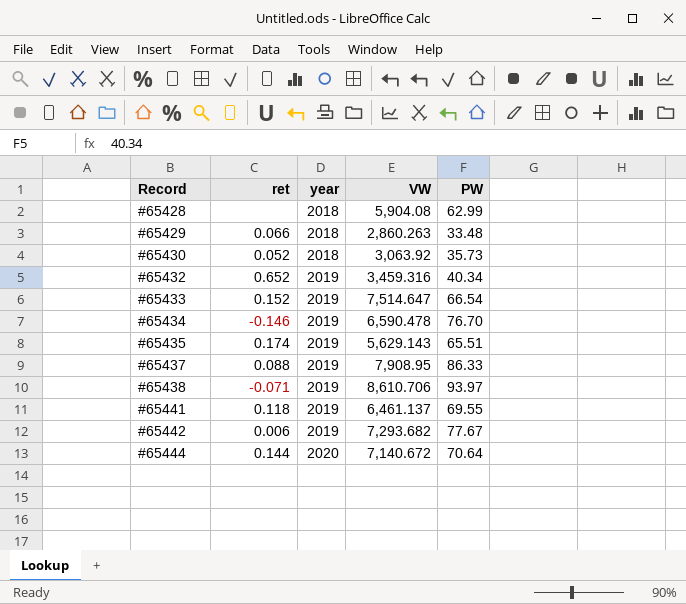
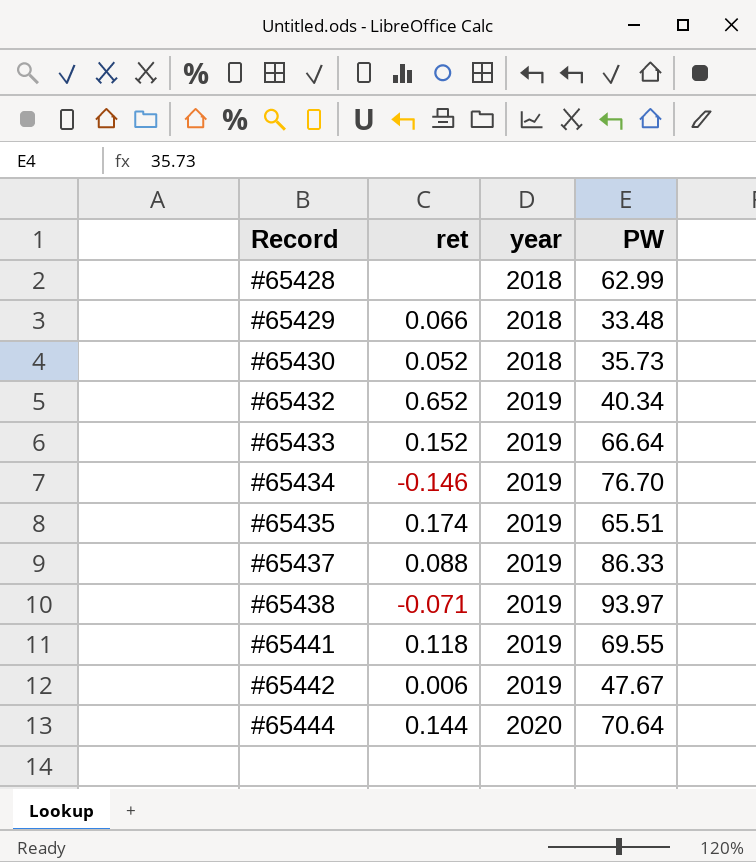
column VW | position: 4 -> none
#65433 | PW: 66.54 -> 66.64
#65442 | PW: 77.67 -> 47.67

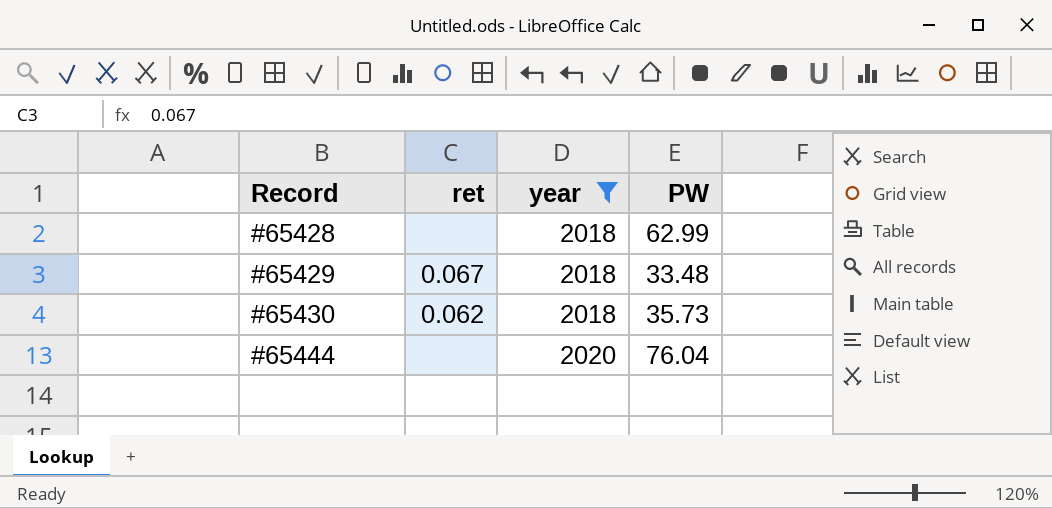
filter: none -> year != 2019
#65429 | ret: 0.066 -> 0.067
#65430 | ret: 0.052 -> 0.062
#65444 | ret: 0.144 -> none
#65444 | PW: 70.64 -> 76.04

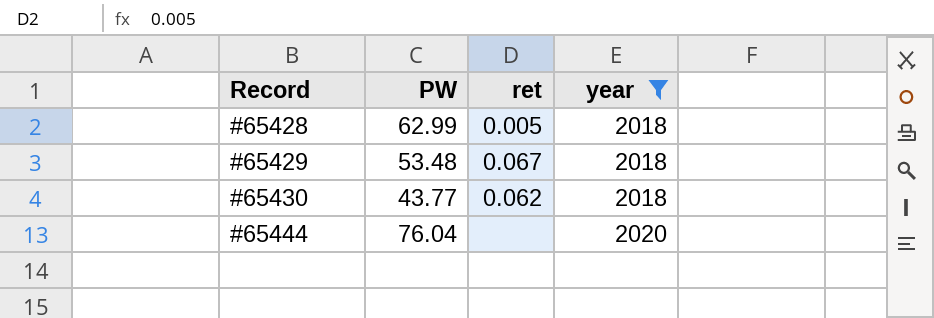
column PW | position: 4 -> 2
#65428 | ret: none -> 0.005
#65429 | PW: 33.48 -> 53.48
#65430 | PW: 35.73 -> 43.77

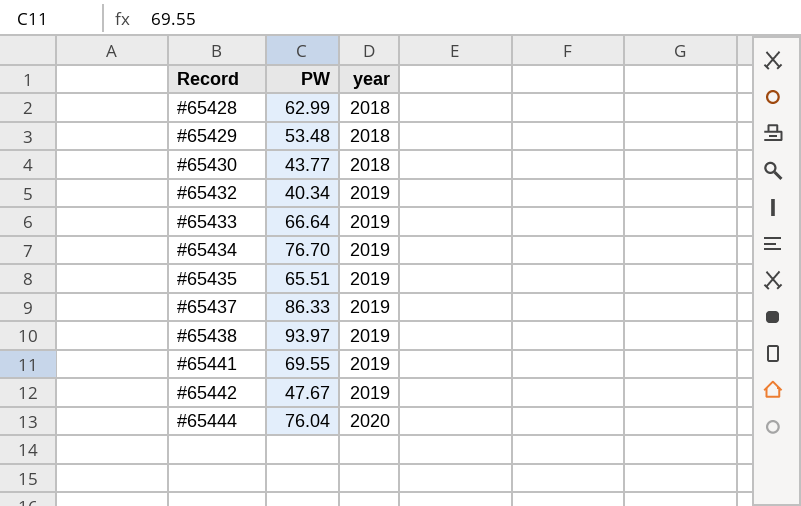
filter: year != 2019 -> none
column ret | position: 3 -> none

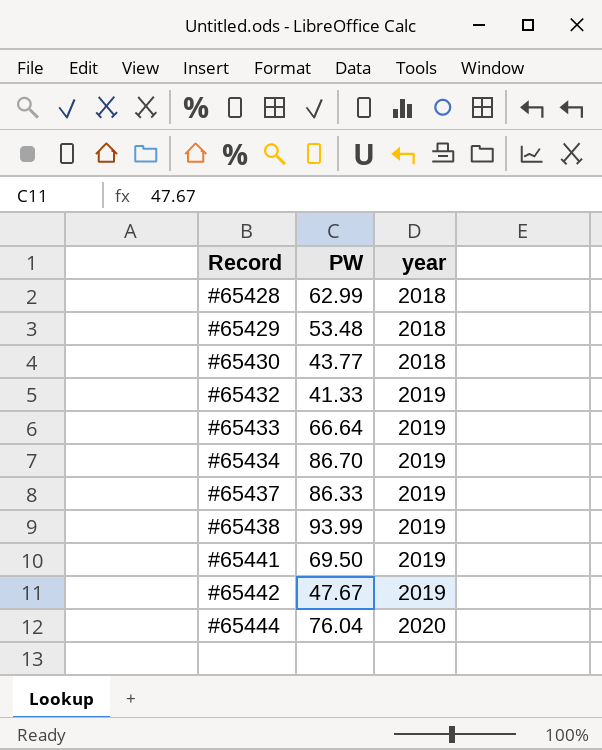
row #65435: 65.51 | 2019 -> none
#65432 | PW: 40.34 -> 41.33
#65434 | PW: 76.70 -> 86.70
#65438 | PW: 93.97 -> 93.99
#65441 | PW: 69.55 -> 69.50

